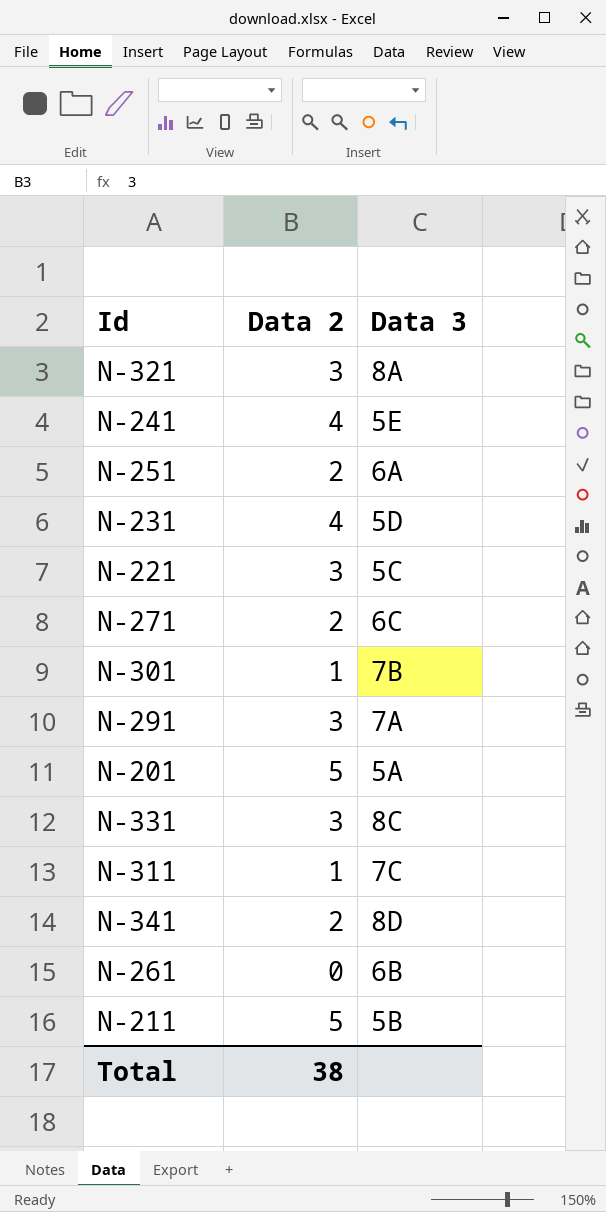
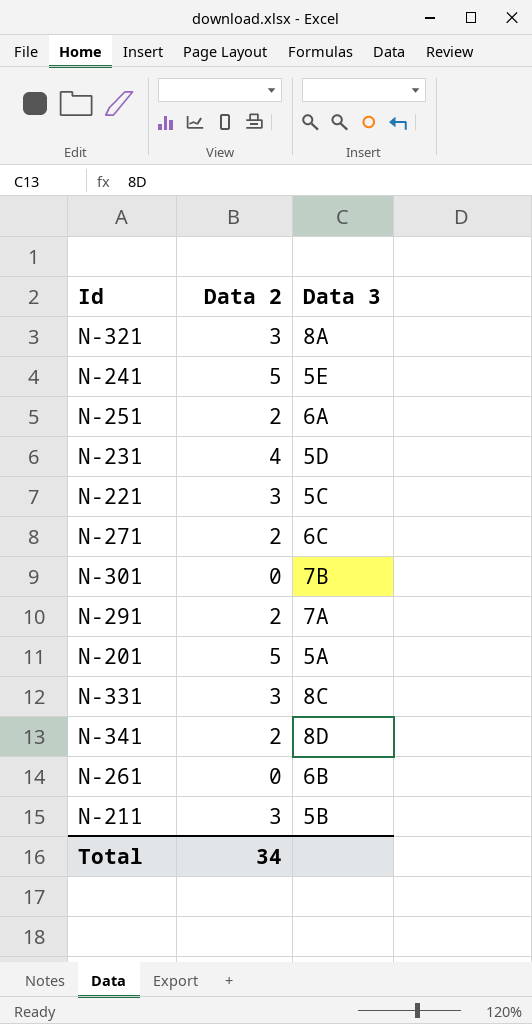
row N-311: 1 | 7C -> none
N-241 | Data 2: 4 -> 5
N-301 | Data 2: 1 -> 0
N-291 | Data 2: 3 -> 2
N-211 | Data 2: 5 -> 3
Total | Data 2: 38 -> 34

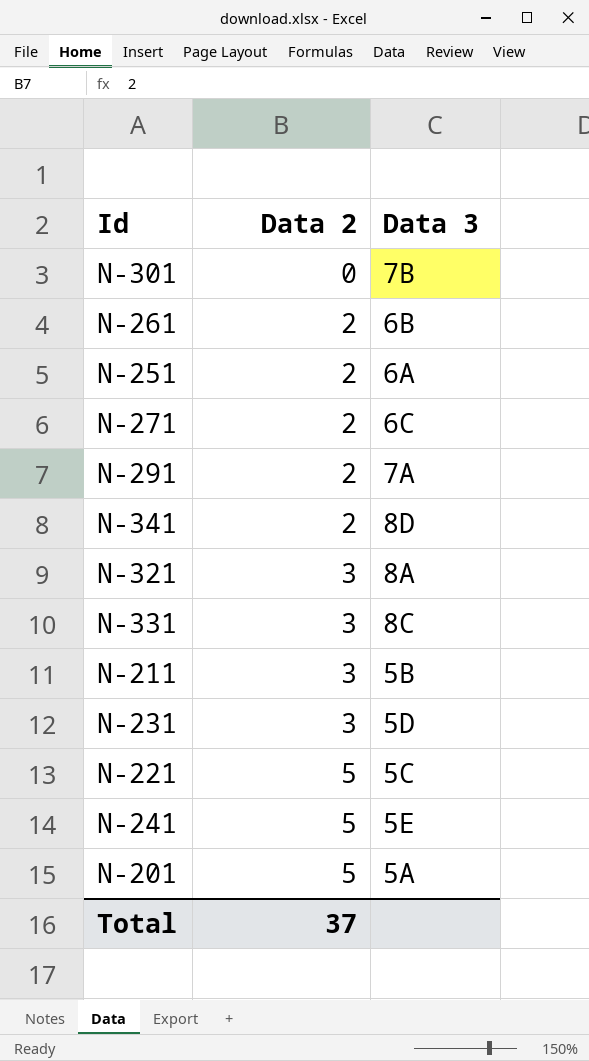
row order: none -> Data 2 ascending
N-261 | Data 2: 0 -> 2
N-231 | Data 2: 4 -> 3
N-221 | Data 2: 3 -> 5
Total | Data 2: 34 -> 37

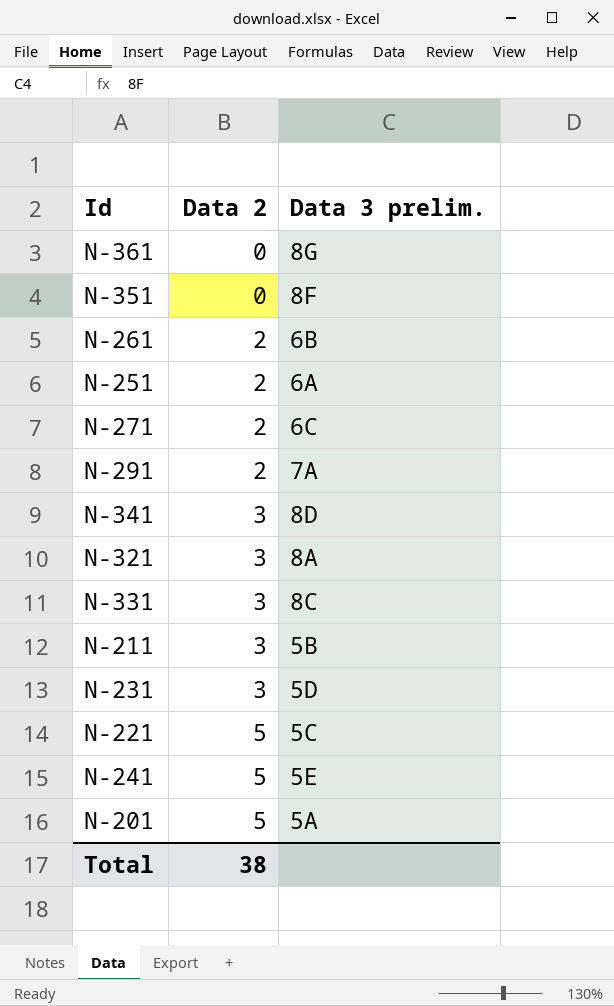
column name: Data 3 -> Data 3 prelim.
row N-301: 0 | 7B -> none
row N-361: none -> 0 | 8G
row N-351: none -> 0 | 8F
N-341 | Data 2: 2 -> 3
Total | Data 2: 37 -> 38

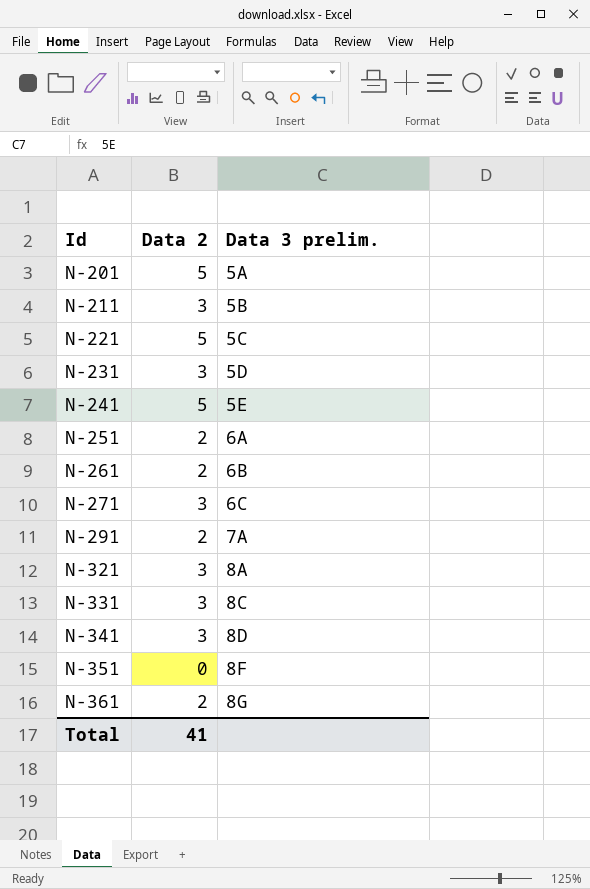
row order: Data 2 ascending -> Id ascending
N-271 | Data 2: 2 -> 3
N-361 | Data 2: 0 -> 2
Total | Data 2: 38 -> 41

